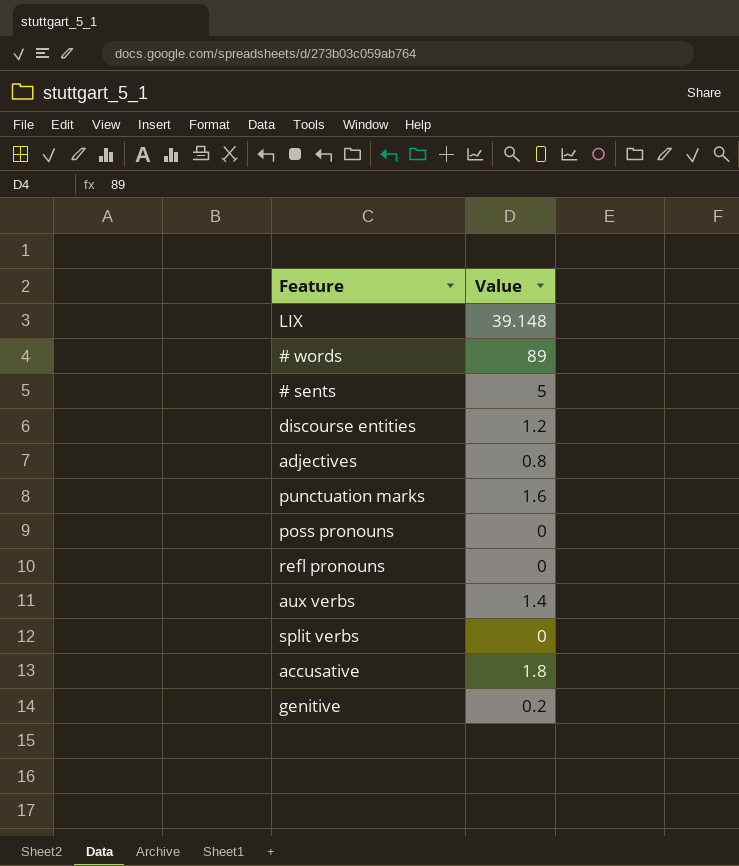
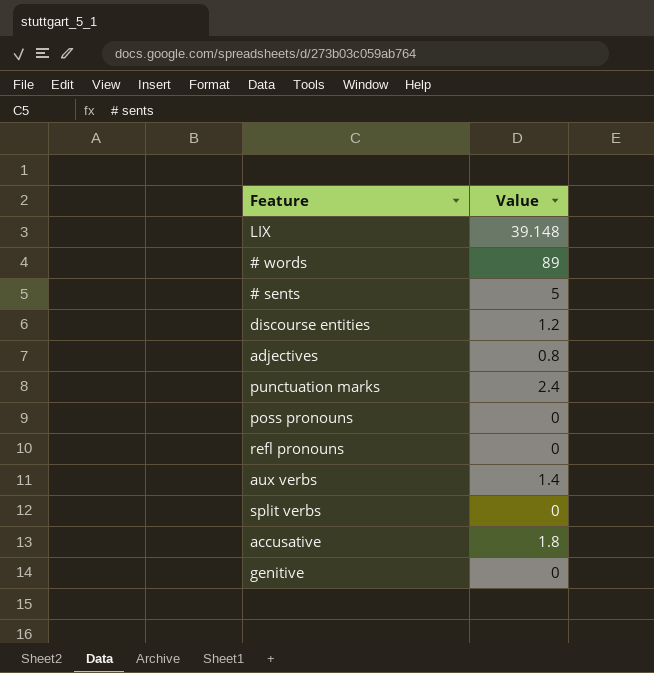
punctuation marks | Value: 1.6 -> 2.4
genitive | Value: 0.2 -> 0

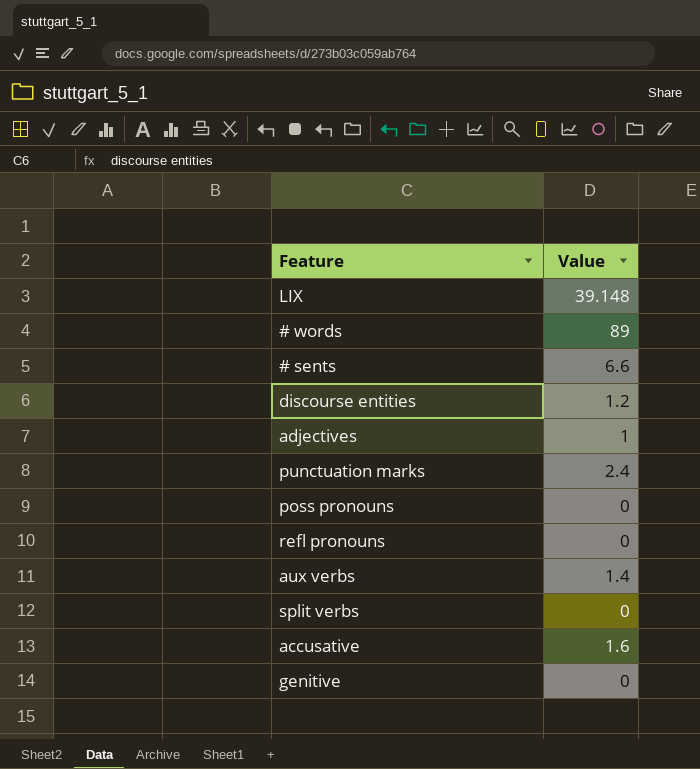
# sents | Value: 5 -> 6.6
adjectives | Value: 0.8 -> 1
accusative | Value: 1.8 -> 1.6

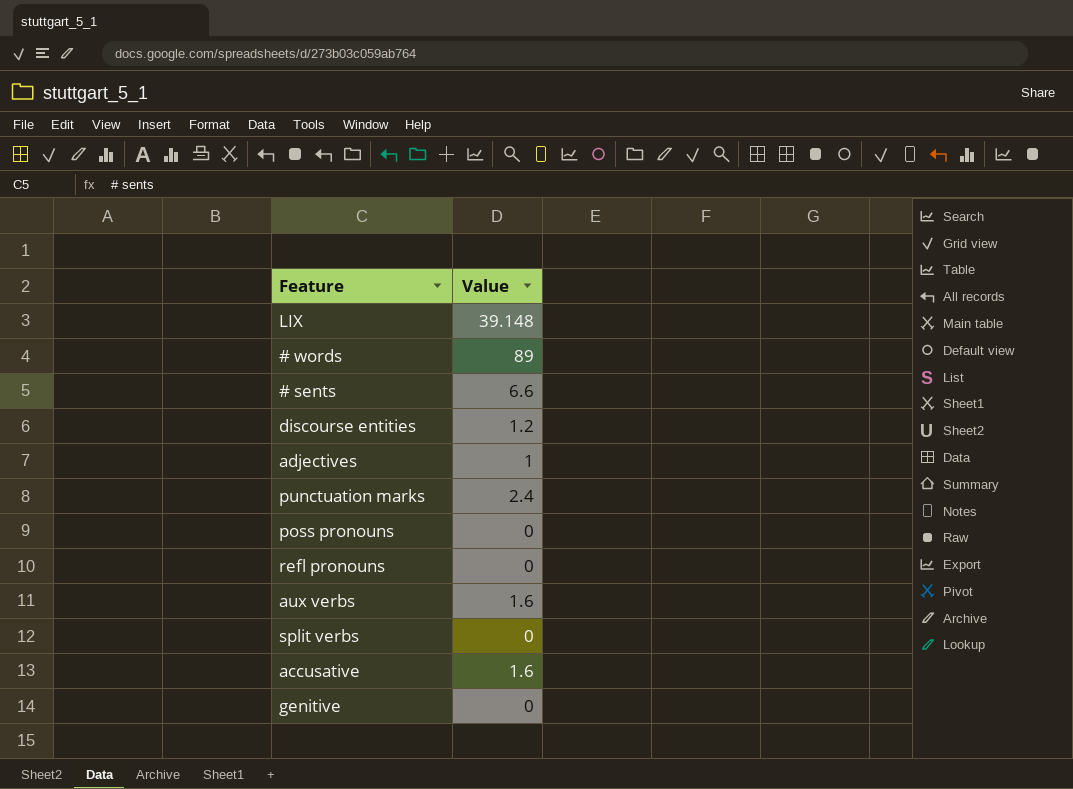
aux verbs | Value: 1.4 -> 1.6

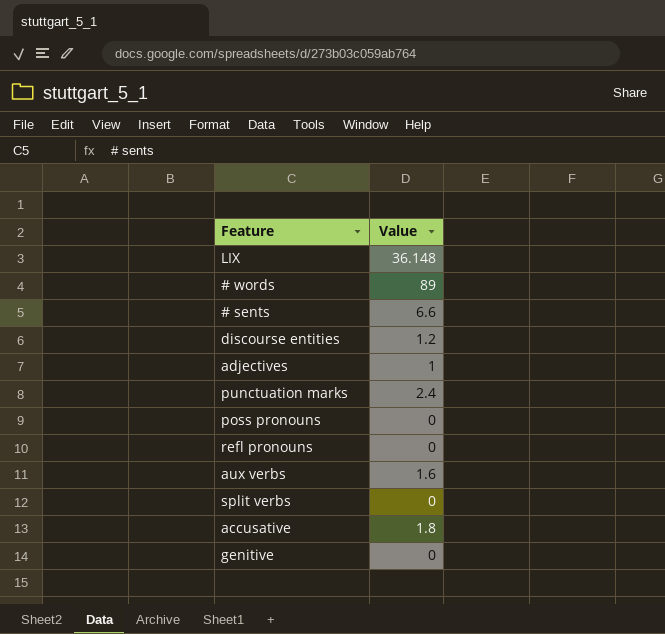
LIX | Value: 39.148 -> 36.148
accusative | Value: 1.6 -> 1.8

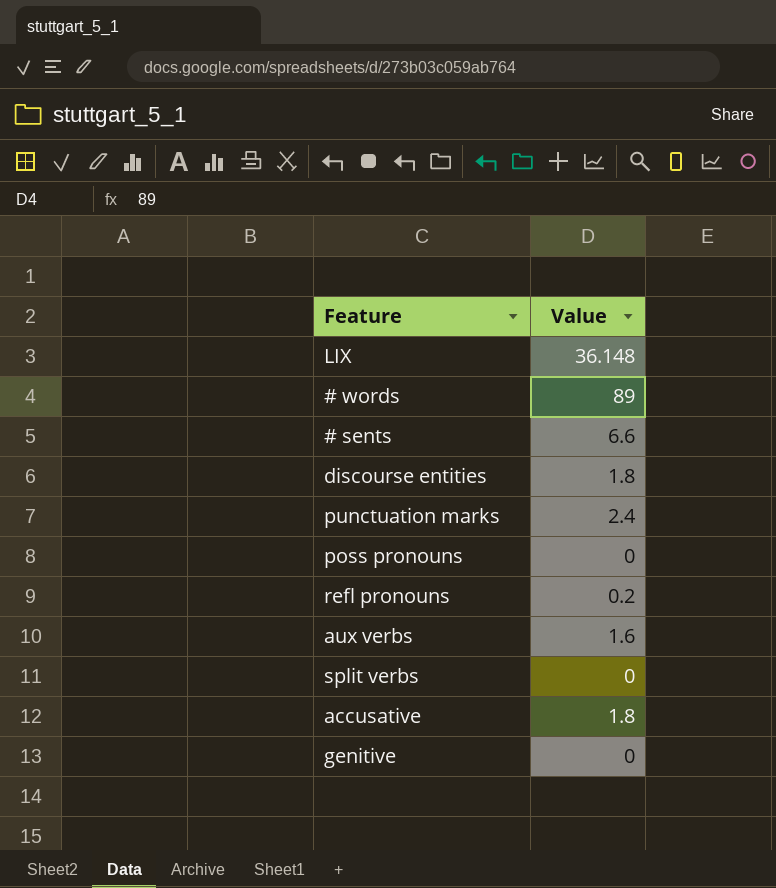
row adjectives: 1 -> none
discourse entities | Value: 1.2 -> 1.8
refl pronouns | Value: 0 -> 0.2

